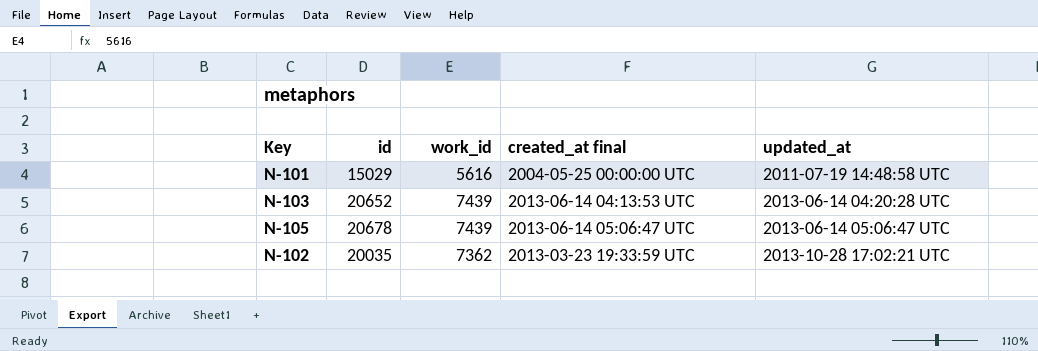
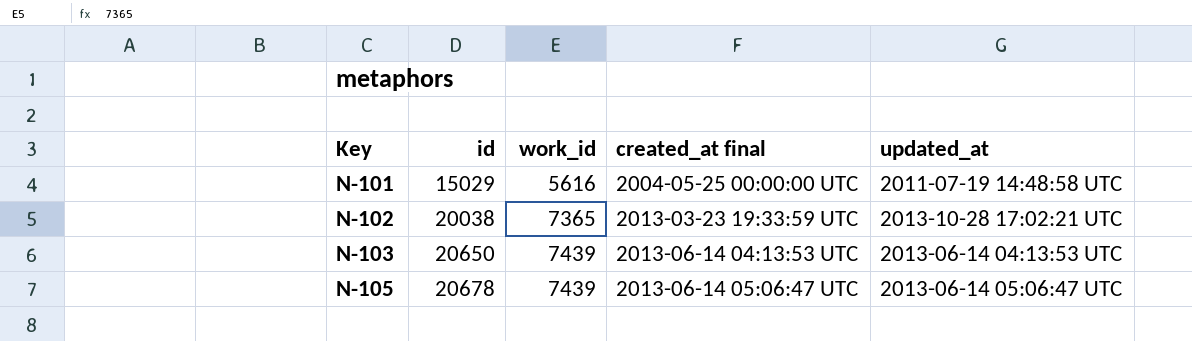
row order: updated_at ascending -> Key ascending
N-102 | id: 20035 -> 20038
N-102 | work_id: 7362 -> 7365
N-103 | id: 20652 -> 20650
N-103 | updated_at: 2013-06-14 04:20:28 UTC -> 2013-06-14 04:13:53 UTC

